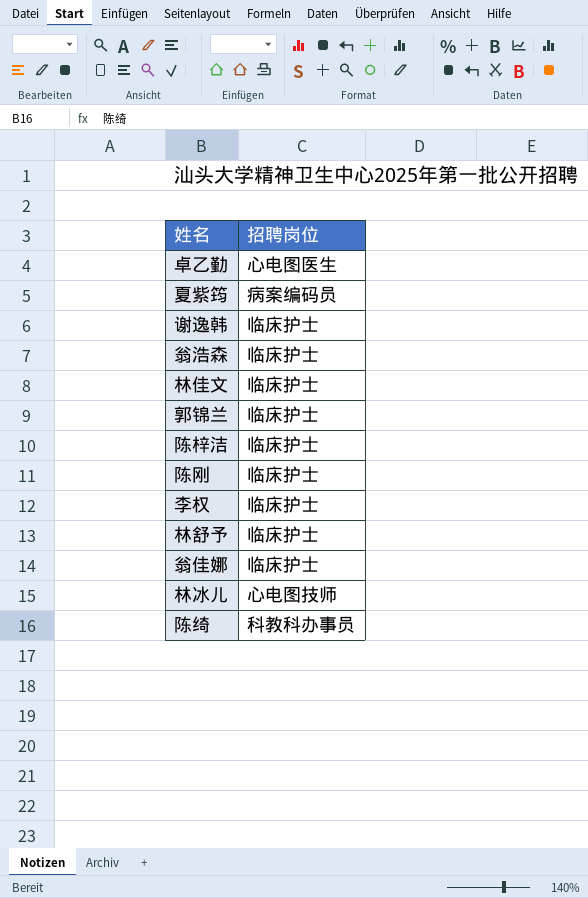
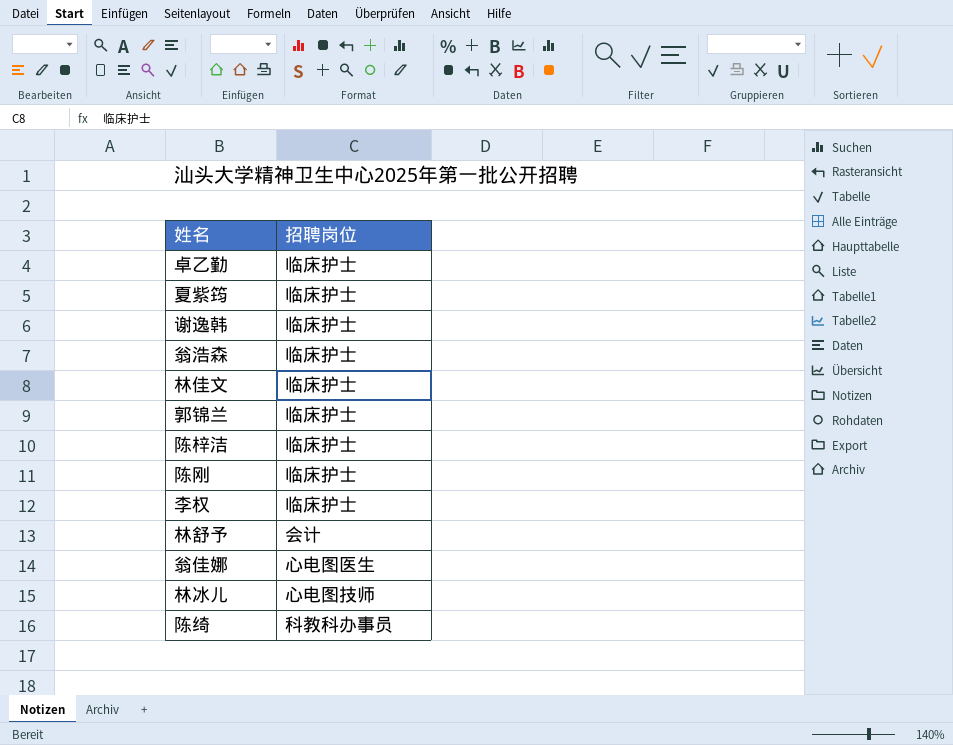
卓乙勤 | 招聘岗位: 心电图医生 -> 临床护士
夏紫筠 | 招聘岗位: 病案编码员 -> 临床护士
林舒予 | 招聘岗位: 临床护士 -> 会计
翁佳娜 | 招聘岗位: 临床护士 -> 心电图医生

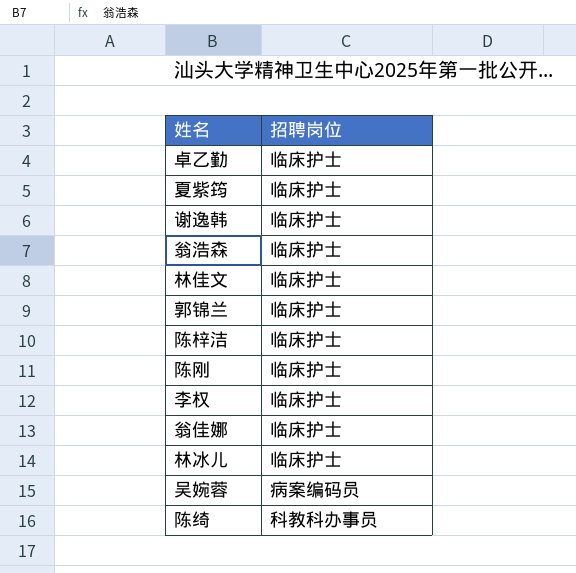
row 林舒予: 会计 -> none
翁佳娜 | 招聘岗位: 心电图医生 -> 临床护士
林冰儿 | 招聘岗位: 心电图技师 -> 临床护士
row 吴婉蓉: none -> 病案编码员

